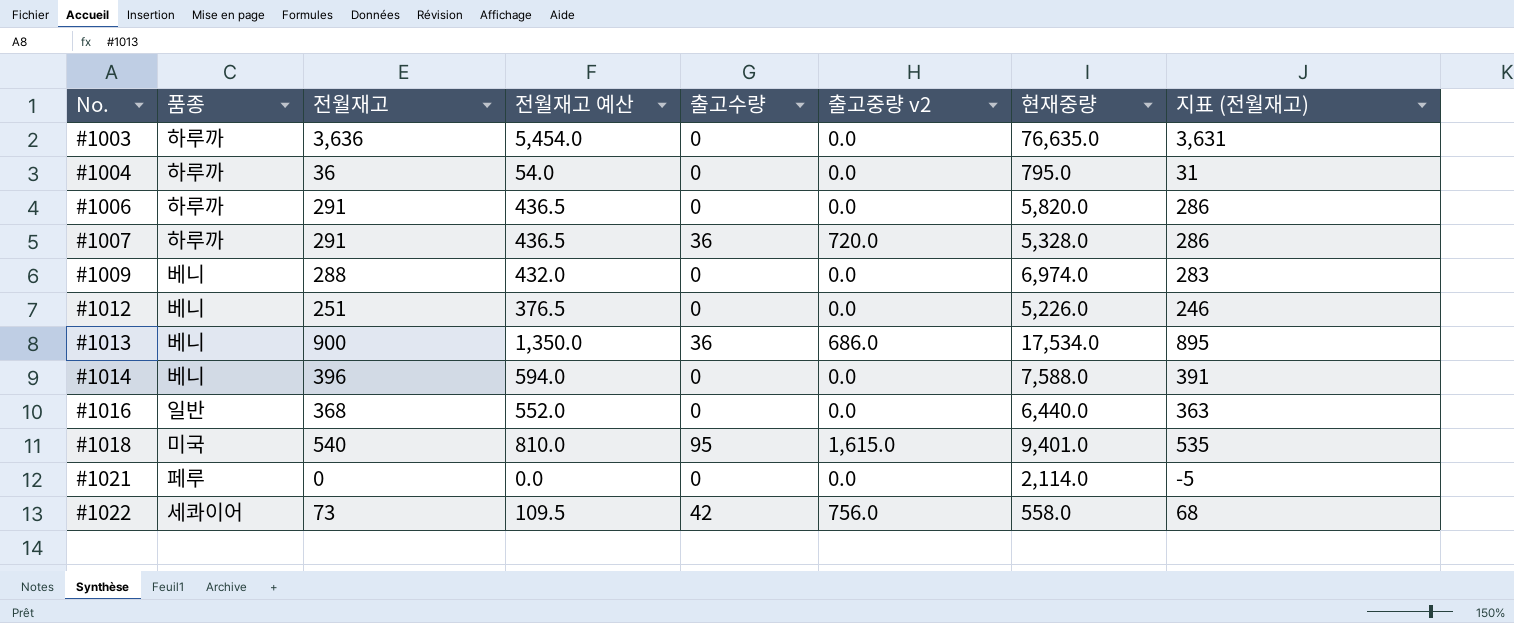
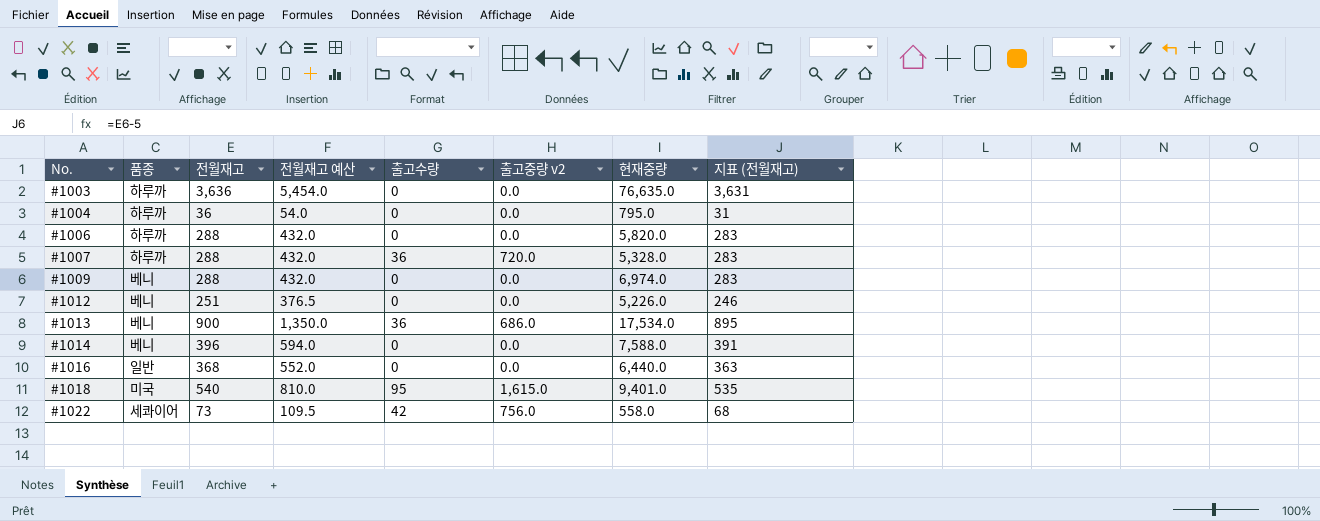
row #1021: 페루 | 0 | 0.0 | 0 | 0.0 | 2,114.0 | -5 -> none
#1006 | 전월재고: 291 -> 288
#1006 | 전월재고 예산: 436.5 -> 432.0
#1006 | 지표 (전월재고): 286 -> 283
#1007 | 전월재고: 291 -> 288
#1007 | 전월재고 예산: 436.5 -> 432.0
#1007 | 지표 (전월재고): 286 -> 283

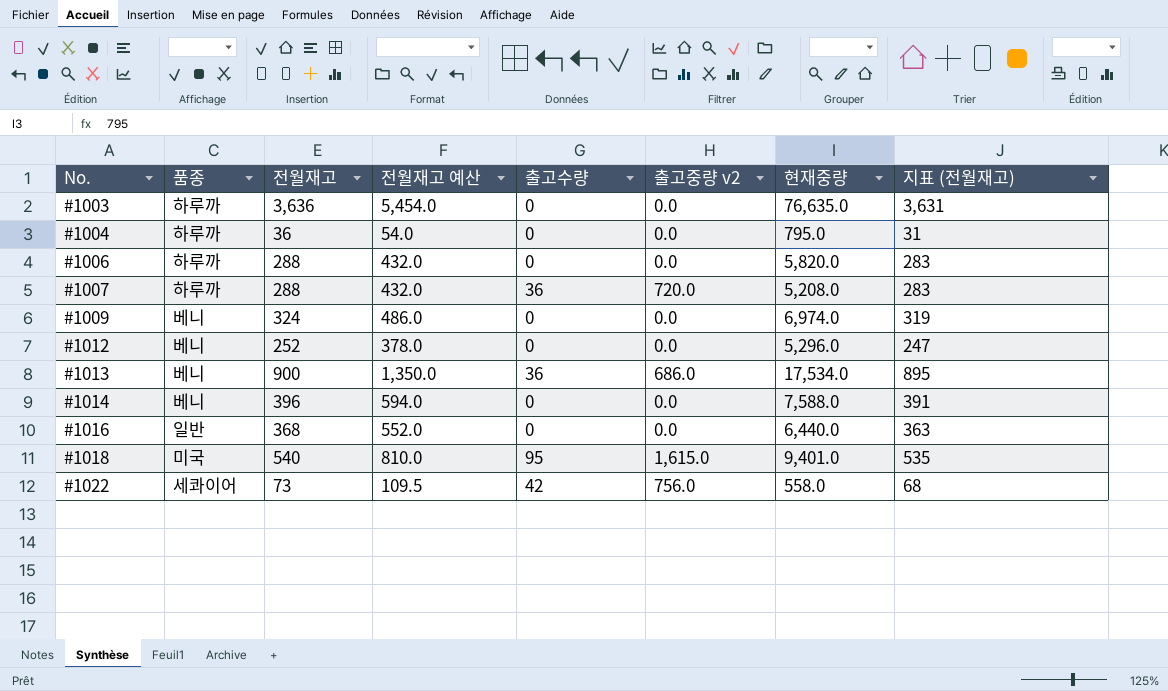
#1007 | 현재중량: 5,328.0 -> 5,208.0
#1009 | 전월재고: 288 -> 324
#1009 | 전월재고 예산: 432.0 -> 486.0
#1009 | 지표 (전월재고): 283 -> 319
#1012 | 전월재고: 251 -> 252
#1012 | 전월재고 예산: 376.5 -> 378.0
#1012 | 현재중량: 5,226.0 -> 5,296.0
#1012 | 지표 (전월재고): 246 -> 247

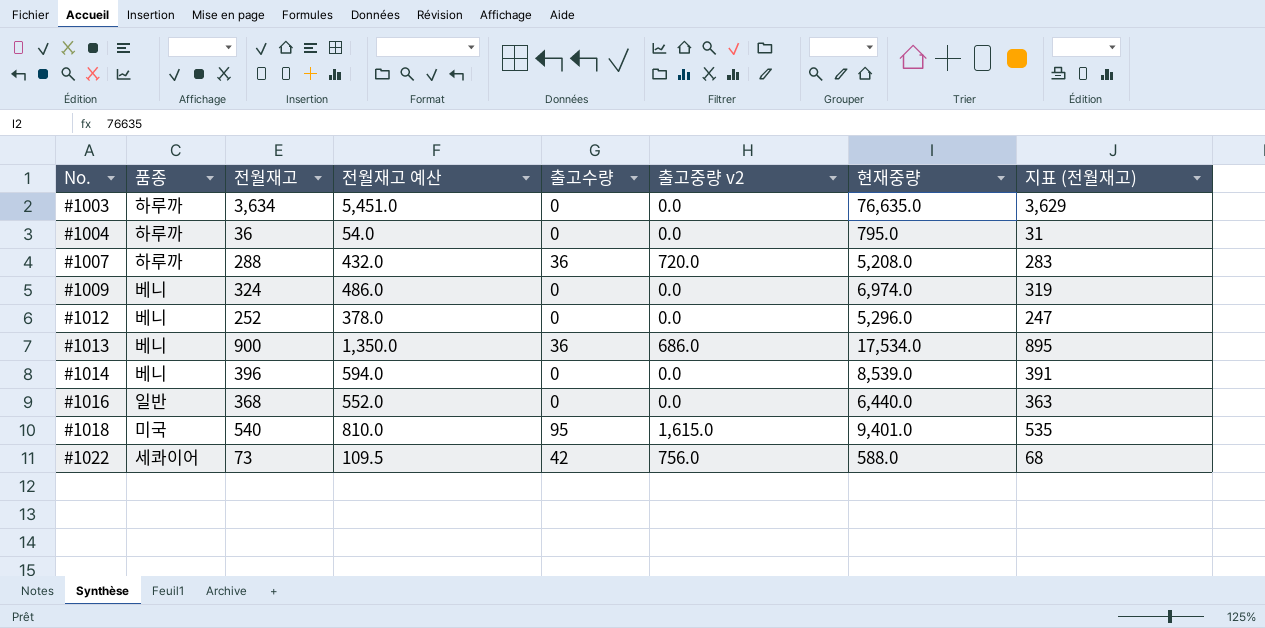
row #1006: 하루까 | 288 | 432.0 | 0 | 0.0 | 5,820.0 | 283 -> none
#1003 | 전월재고: 3,636 -> 3,634
#1003 | 전월재고 예산: 5,454.0 -> 5,451.0
#1003 | 지표 (전월재고): 3,631 -> 3,629
#1014 | 현재중량: 7,588.0 -> 8,539.0
#1022 | 현재중량: 558.0 -> 588.0

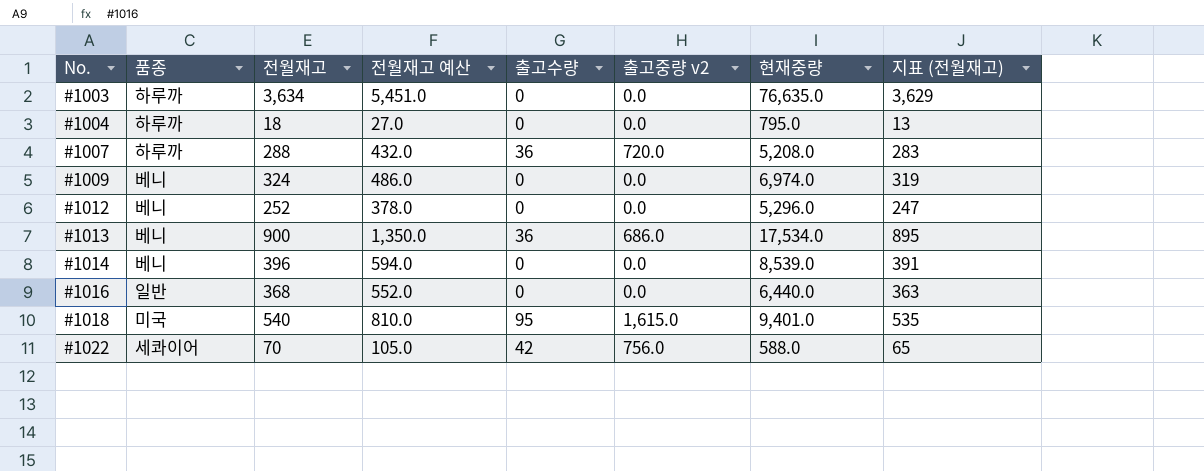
#1004 | 전월재고: 36 -> 18
#1004 | 전월재고 예산: 54.0 -> 27.0
#1004 | 지표 (전월재고): 31 -> 13
#1022 | 전월재고: 73 -> 70
#1022 | 전월재고 예산: 109.5 -> 105.0
#1022 | 지표 (전월재고): 68 -> 65

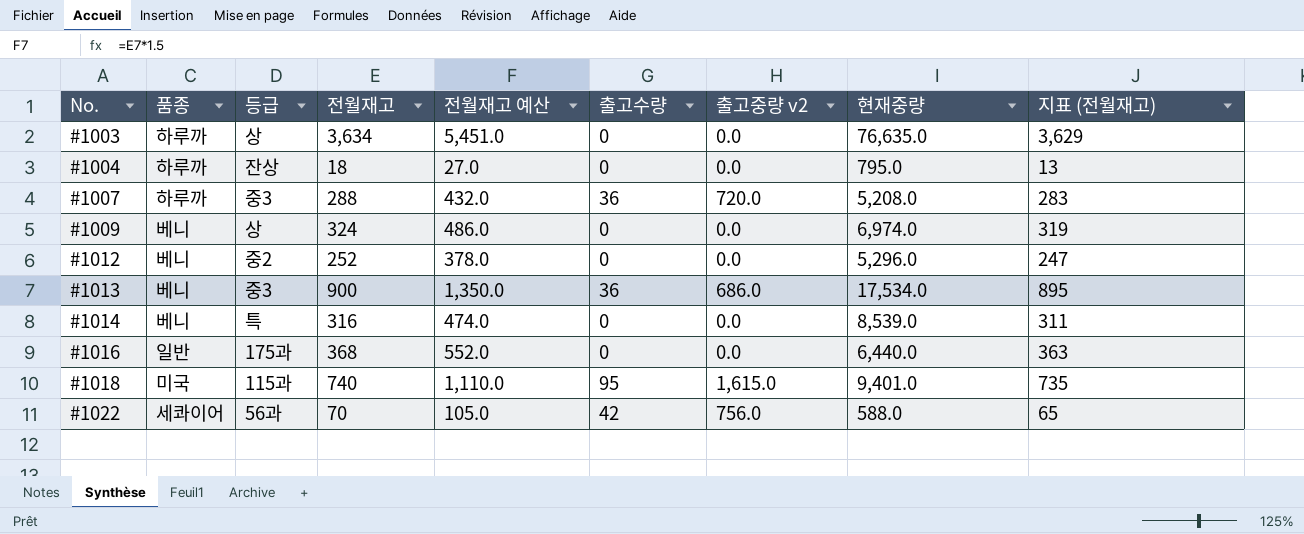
column 등급 | position: none -> 3
#1014 | 전월재고: 396 -> 316
#1014 | 전월재고 예산: 594.0 -> 474.0
#1014 | 지표 (전월재고): 391 -> 311
#1018 | 전월재고: 540 -> 740
#1018 | 전월재고 예산: 810.0 -> 1,110.0
#1018 | 지표 (전월재고): 535 -> 735

